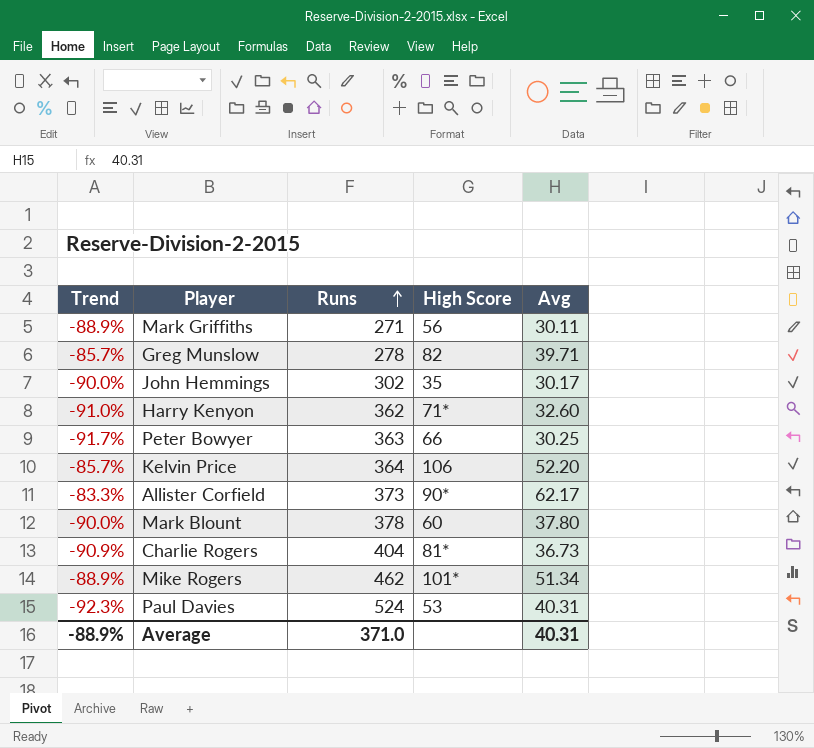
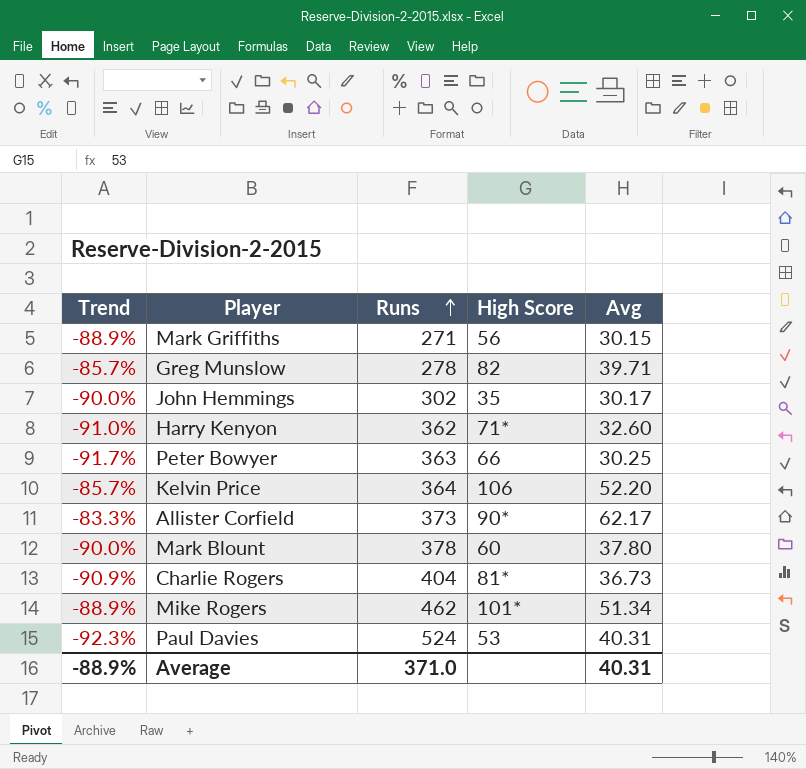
Mark Griffiths | Avg: 30.11 -> 30.15

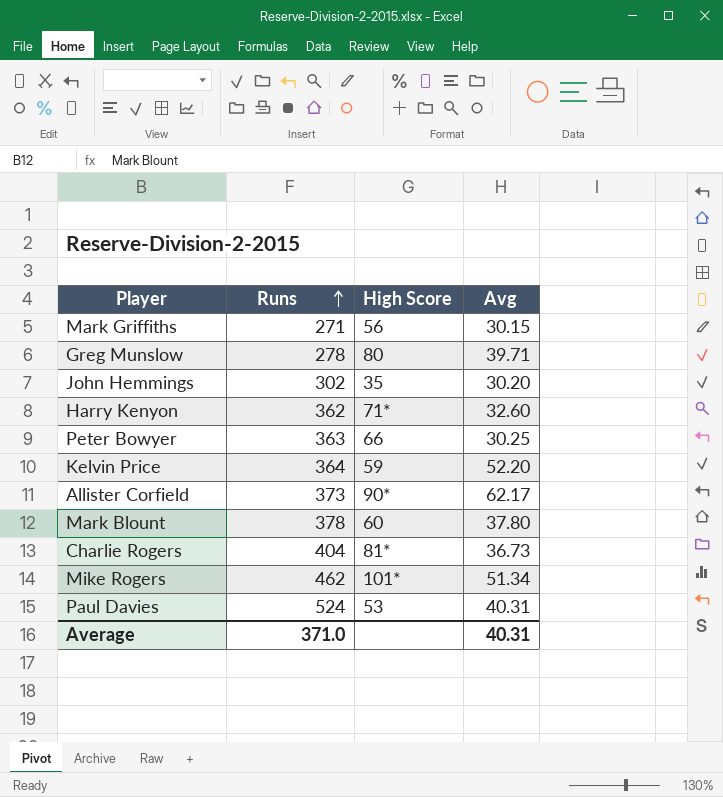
column Trend | formula: ([Avg] - [Runs]) / [Runs] -> none
Greg Munslow | High Score: 82 -> 80
John Hemmings | Avg: 30.17 -> 30.20
Kelvin Price | High Score: 106 -> 59

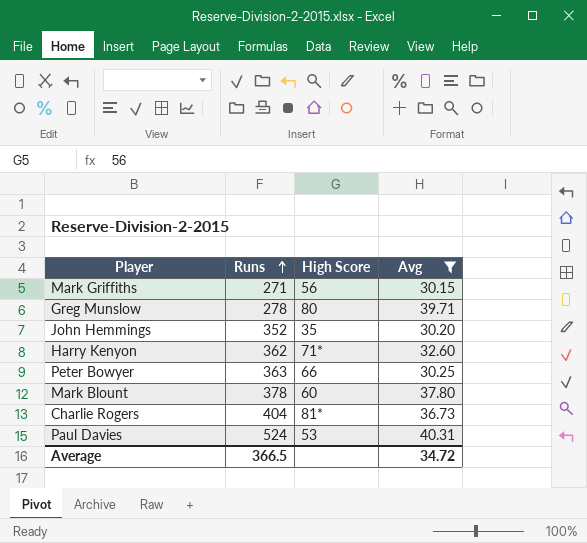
filter: none -> Avg <= 40.31
John Hemmings | Runs: 302 -> 352
Average | Runs: 371.0 -> 366.5
Average | Avg: 40.31 -> 34.72

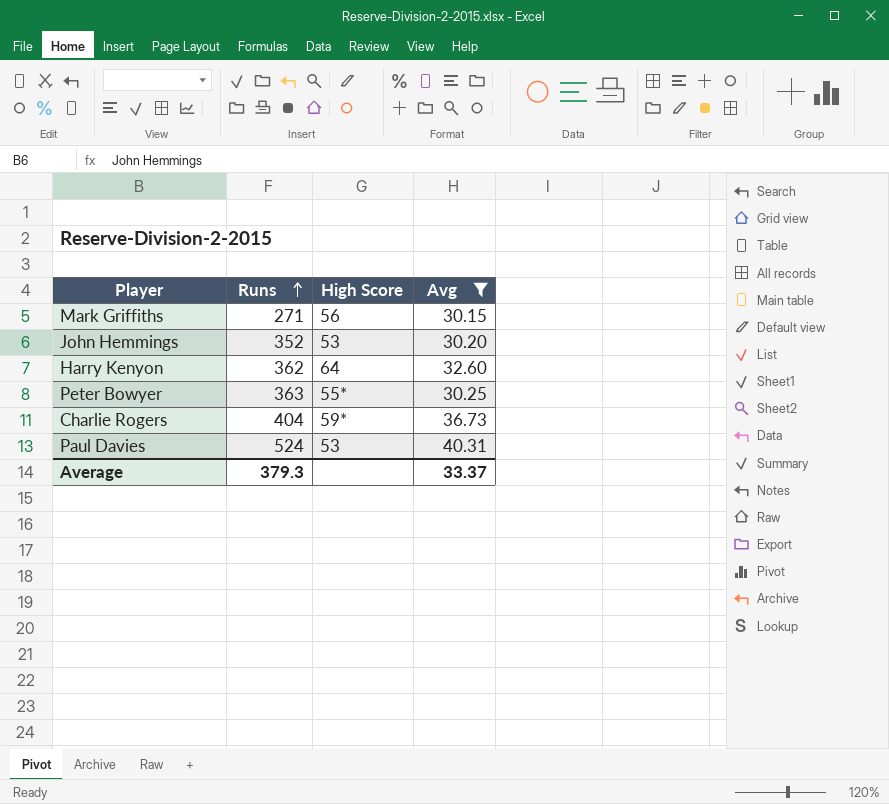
row Greg Munslow: 278 | 80 | 39.71 -> none
row Mark Blount: 378 | 60 | 37.80 -> none
John Hemmings | High Score: 35 -> 53
Harry Kenyon | High Score: 71* -> 64
Peter Bowyer | High Score: 66 -> 55*
Charlie Rogers | High Score: 81* -> 59*
Average | Runs: 366.5 -> 379.3
Average | Avg: 34.72 -> 33.37

